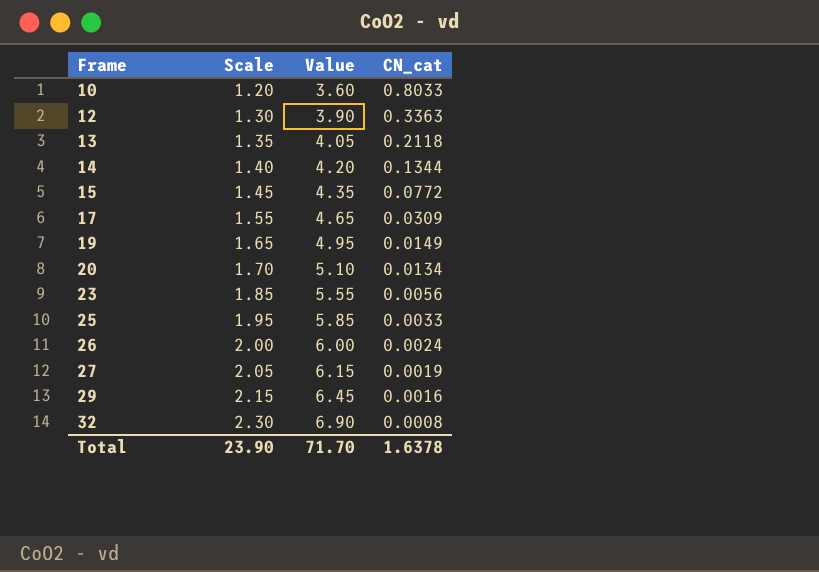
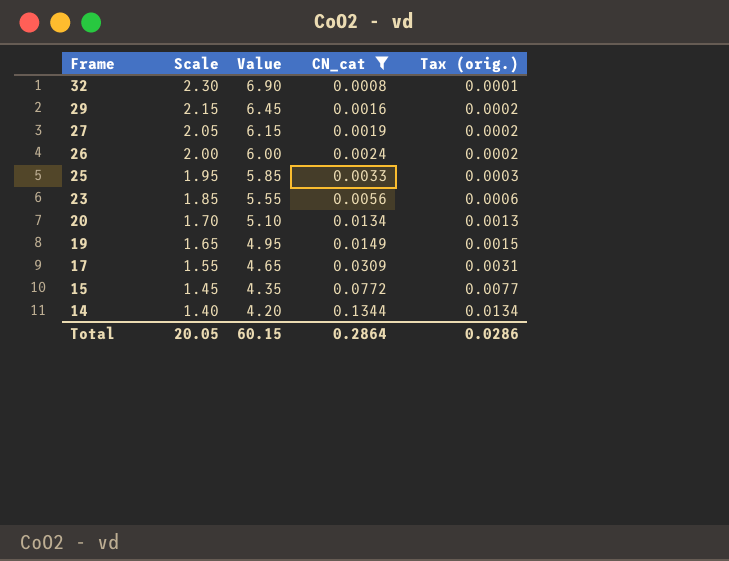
filter: none -> CN_cat <= 0.1344
row order: Frame ascending -> Frame descending
column Tax (orig.) | formula: none -> [CN_cat] * 0.1
Total | Scale: 23.90 -> 20.05
Total | Value: 71.70 -> 60.15
Total | CN_cat: 1.6378 -> 0.2864

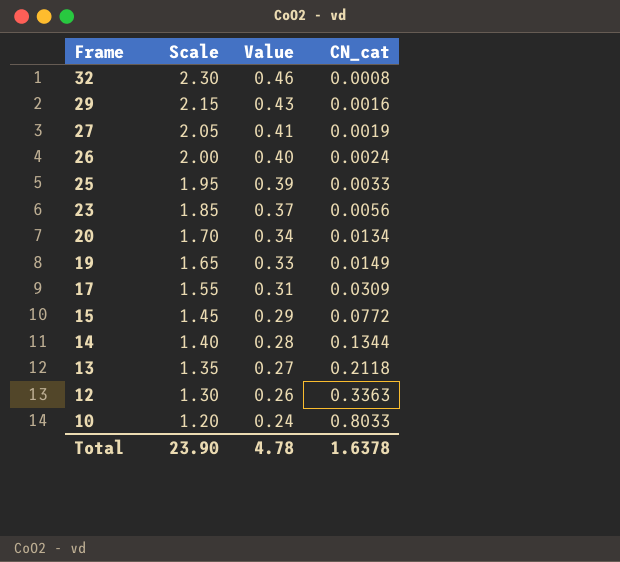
filter: CN_cat <= 0.1344 -> none
column Tax (orig.) | formula: [CN_cat] * 0.1 -> none
column Value | formula: [Scale] * 3 -> [Scale] * 0.2
Total | Scale: 20.05 -> 23.90
Total | Value: 60.15 -> 4.78
Total | CN_cat: 0.2864 -> 1.6378

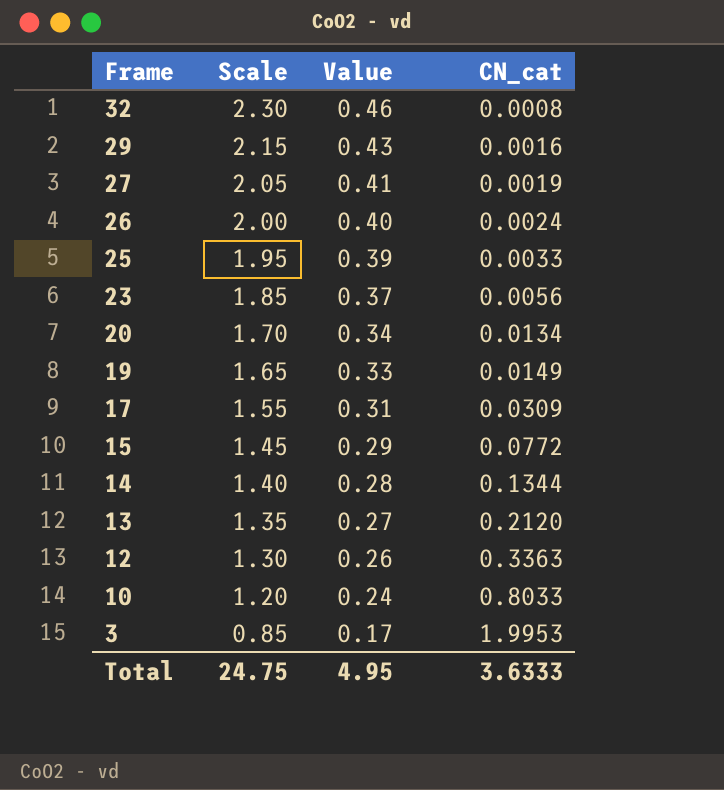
13 | CN_cat: 0.2118 -> 0.2120
row 3: none -> 0.85 | 0.17 | 1.9953
Total | Scale: 23.90 -> 24.75
Total | Value: 4.78 -> 4.95
Total | CN_cat: 1.6378 -> 3.6333

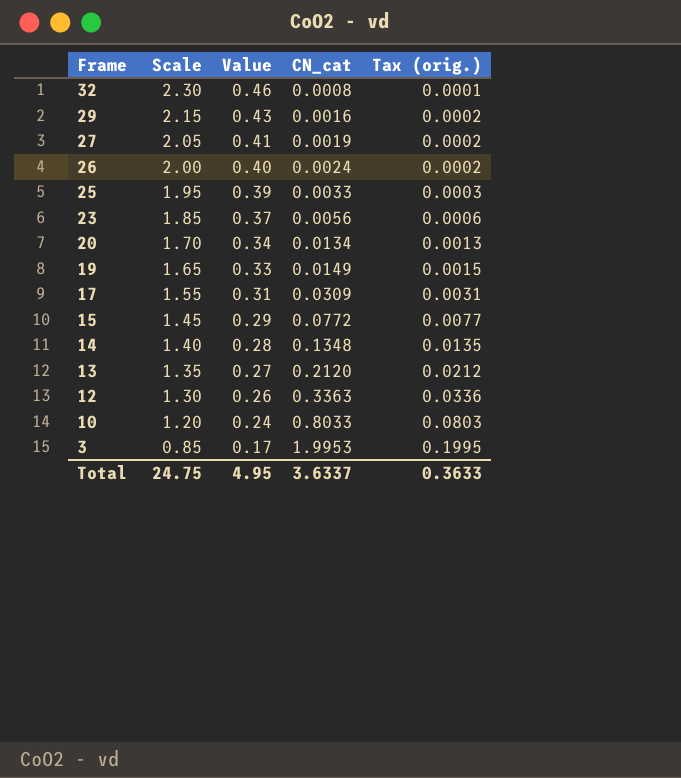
column Tax (orig.) | formula: none -> [CN_cat] * 0.1
14 | CN_cat: 0.1344 -> 0.1348
Total | CN_cat: 3.6333 -> 3.6337

